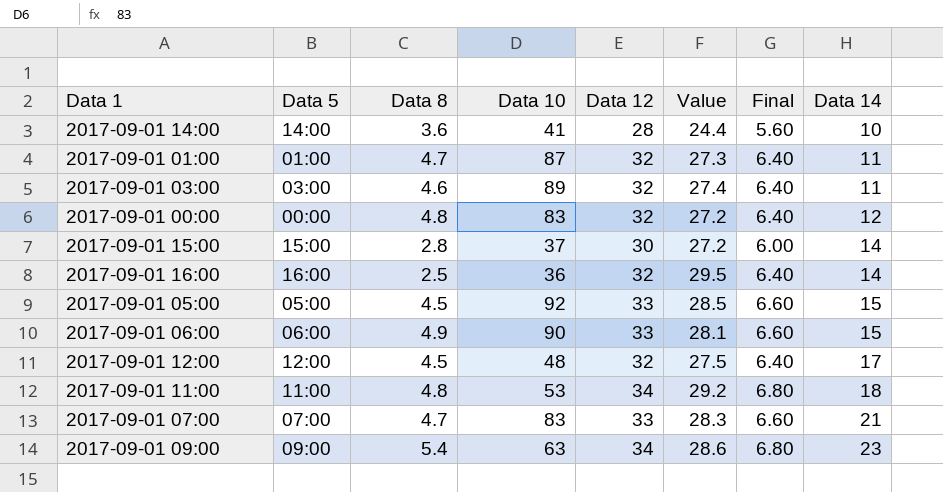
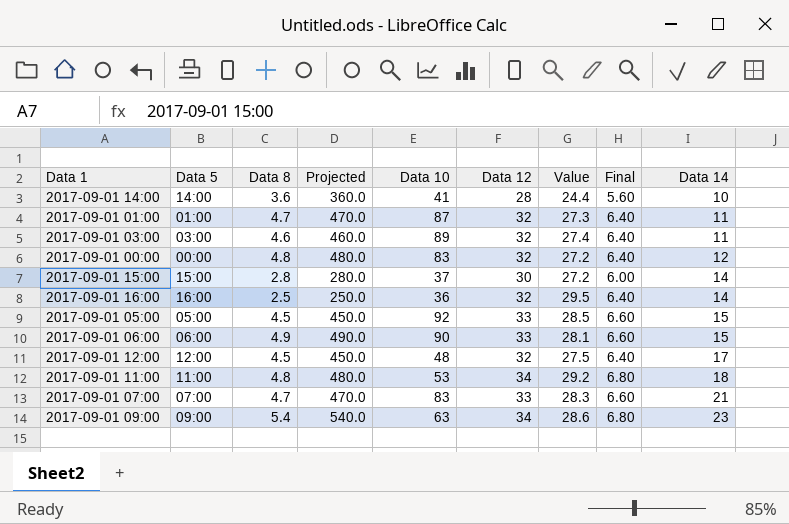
column Projected | formula: none -> [Data 8] * 100

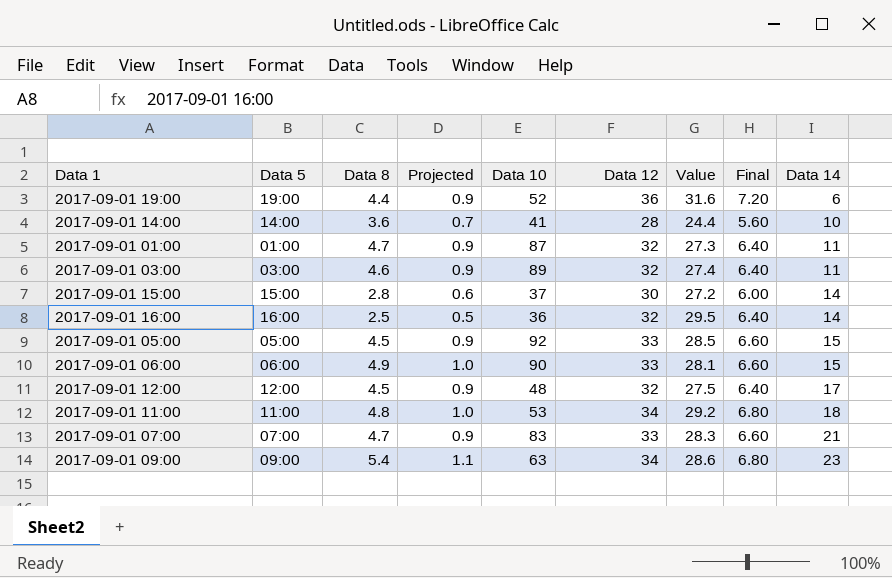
column Projected | formula: [Data 8] * 100 -> [Data 8] * 0.2
row 2017-09-01 00:00: 00:00 | 4.8 | 480.0 | 83 | 32 | 27.2 | 6.40 | 12 -> none
row 2017-09-01 19:00: none -> 19:00 | 4.4 | 0.9 | 52 | 36 | 31.6 | 7.20 | 6

